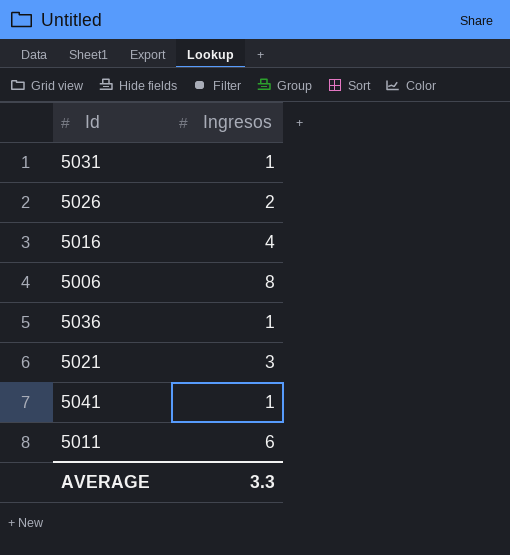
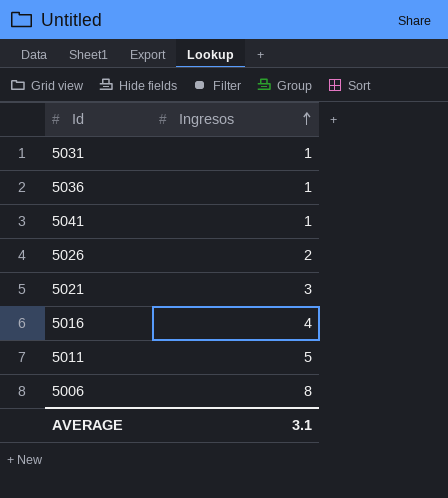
row order: none -> Ingresos ascending
5011 | Ingresos: 6 -> 5
AVERAGE | Ingresos: 3.3 -> 3.1

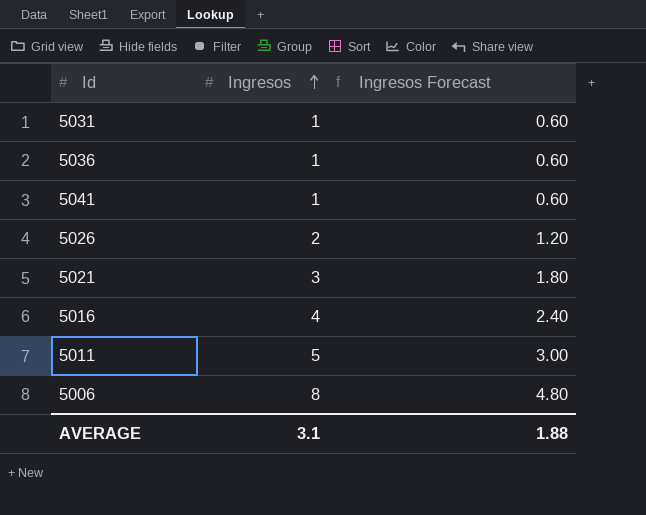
column Ingresos Forecast | formula: none -> [Ingresos] * 0.6

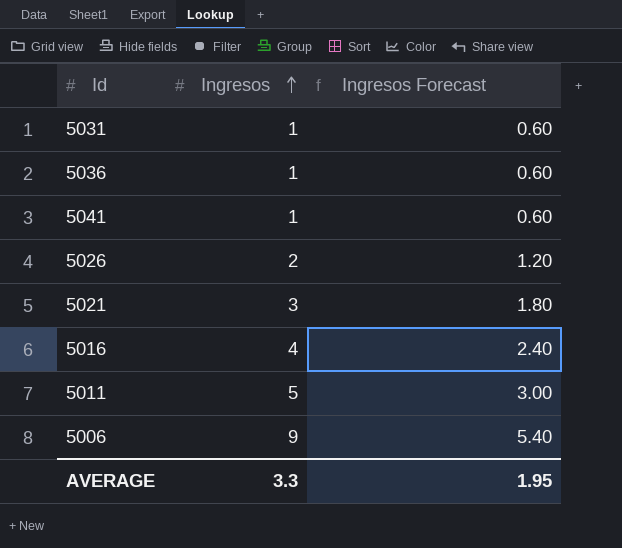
5006 | Ingresos: 8 -> 9
5006 | Ingresos Forecast: 4.80 -> 5.40
AVERAGE | Ingresos: 3.1 -> 3.3
AVERAGE | Ingresos Forecast: 1.88 -> 1.95

